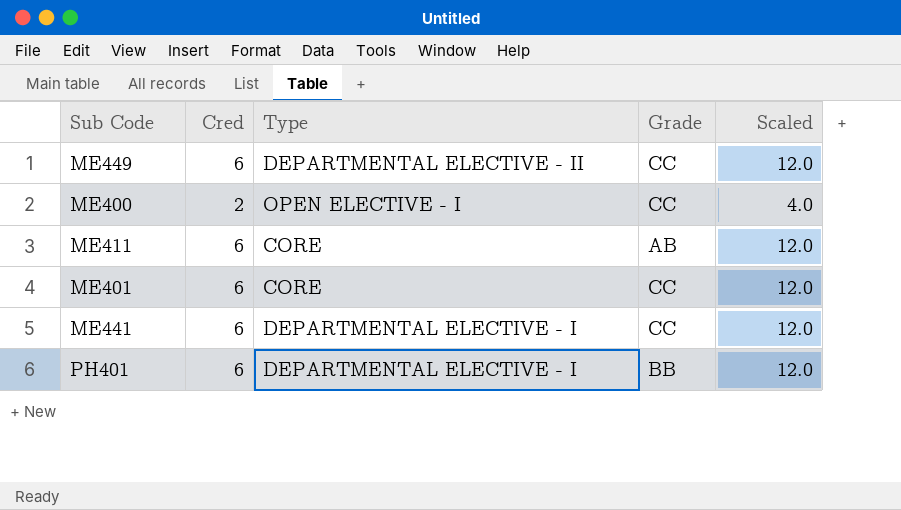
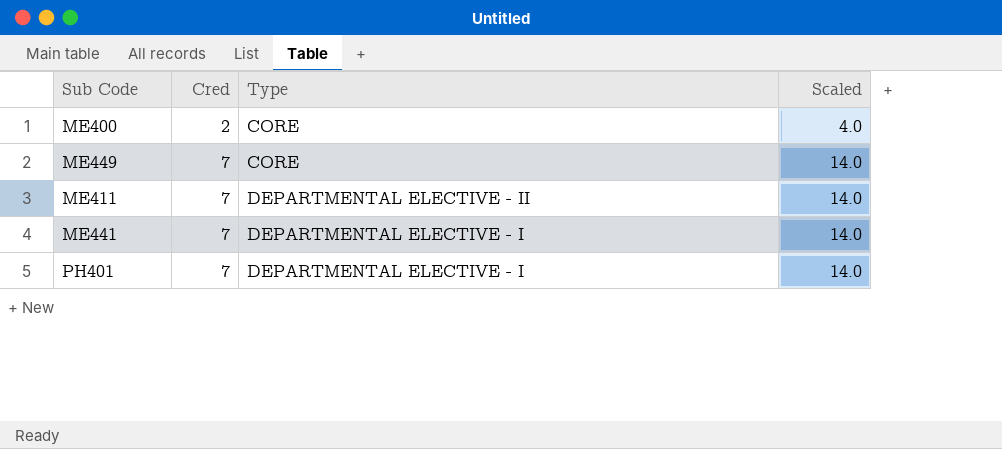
row order: none -> Cred ascending
column Grade | position: 4 -> none
row ME401: 6 | CORE | CC | 12.0 -> none
ME400 | Type: OPEN ELECTIVE - I -> CORE
ME449 | Cred: 6 -> 7
ME449 | Type: DEPARTMENTAL ELECTIVE - II -> CORE
ME449 | Scaled: 12.0 -> 14.0
ME411 | Cred: 6 -> 7
ME411 | Type: CORE -> DEPARTMENTAL ELECTIVE - II
ME411 | Scaled: 12.0 -> 14.0
ME441 | Cred: 6 -> 7
ME441 | Scaled: 12.0 -> 14.0
PH401 | Cred: 6 -> 7
PH401 | Scaled: 12.0 -> 14.0

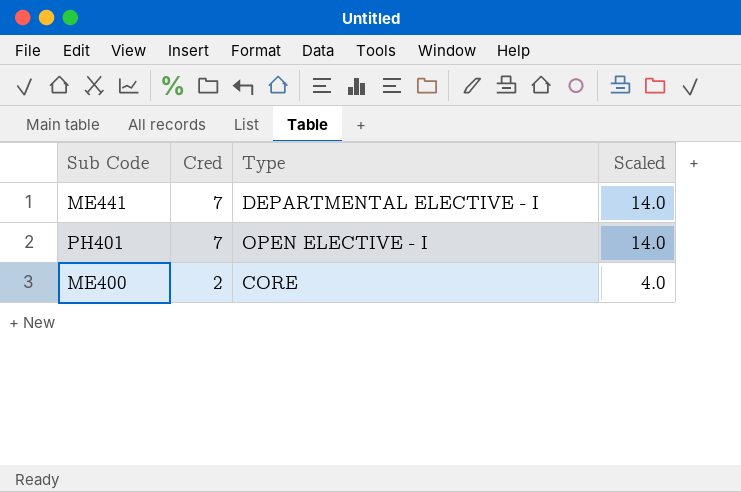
row order: Cred ascending -> Cred descending
row ME449: 7 | CORE | 14.0 -> none
row ME411: 7 | DEPARTMENTAL ELECTIVE - II | 14.0 -> none
PH401 | Type: DEPARTMENTAL ELECTIVE - I -> OPEN ELECTIVE - I

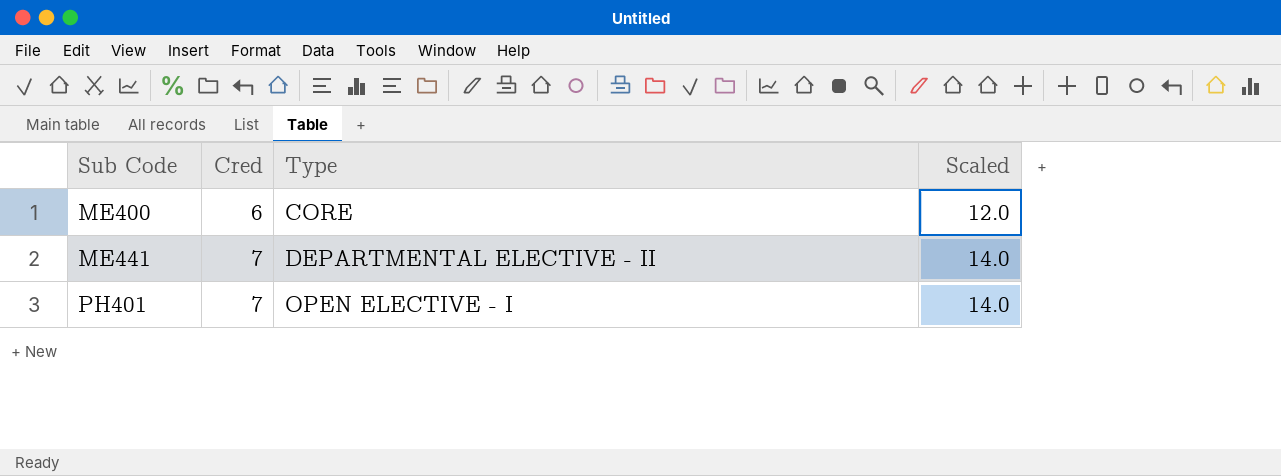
row order: Cred descending -> Sub Code ascending
ME400 | Cred: 2 -> 6
ME400 | Scaled: 4.0 -> 12.0
ME441 | Type: DEPARTMENTAL ELECTIVE - I -> DEPARTMENTAL ELECTIVE - II

